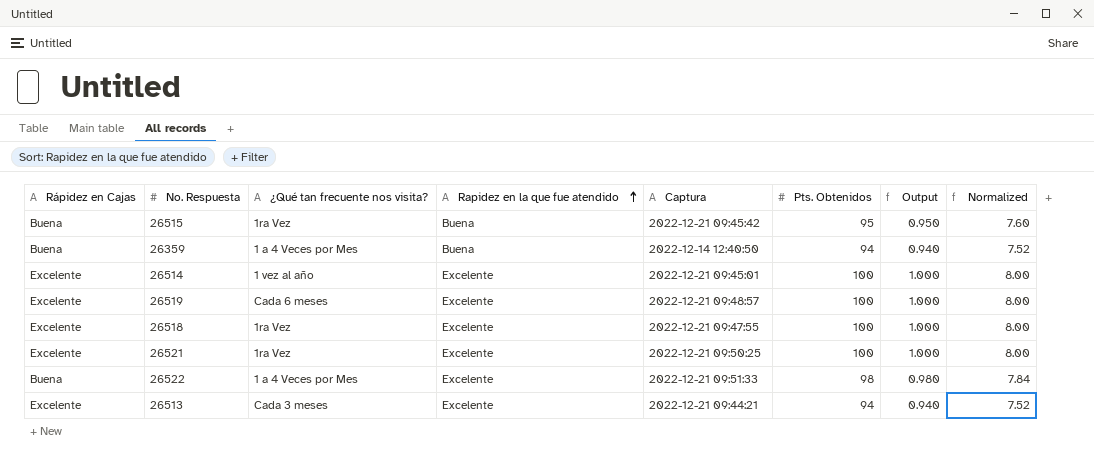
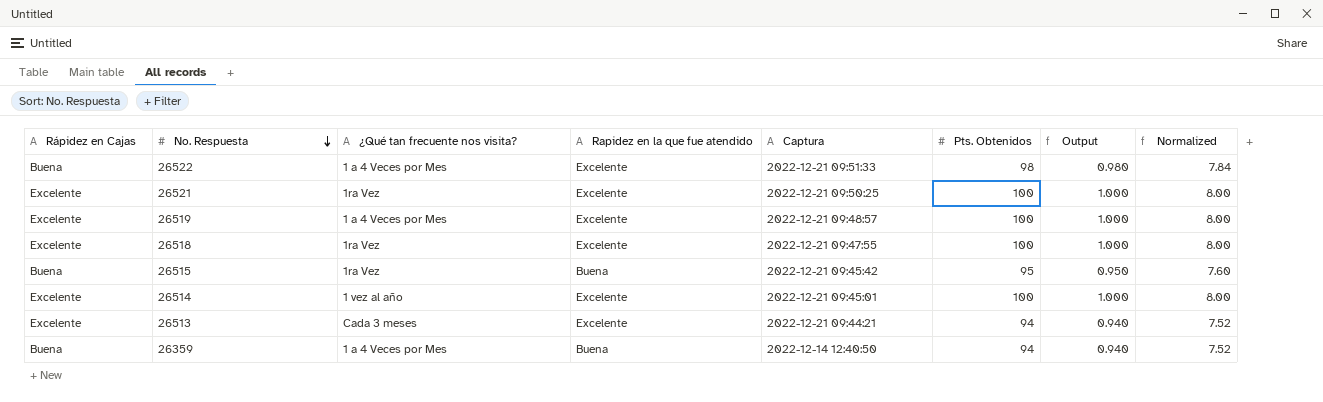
row order: Rapidez en la que fue atendido ascending -> No. Respuesta descending
26519 | ¿Qué tan frecuente nos visita?: Cada 6 meses -> 1 a 4 Veces por Mes

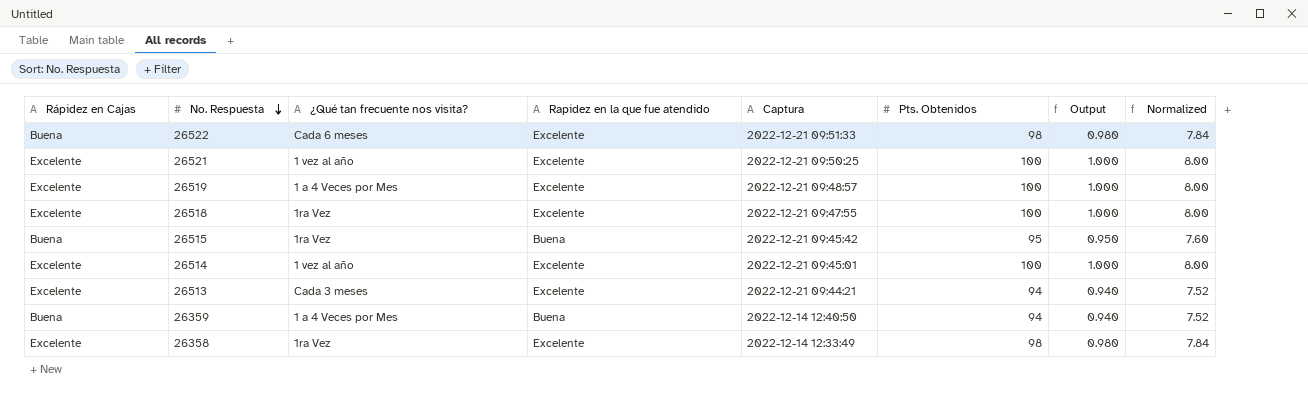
26522 | ¿Qué tan frecuente nos visita?: 1 a 4 Veces por Mes -> Cada 6 meses
26521 | ¿Qué tan frecuente nos visita?: 1ra Vez -> 1 vez al año
row 26358: none -> Excelente | 1ra Vez | Excelente | 2022-12-14 12:33:49 | 98 | 0.980 | 7.84

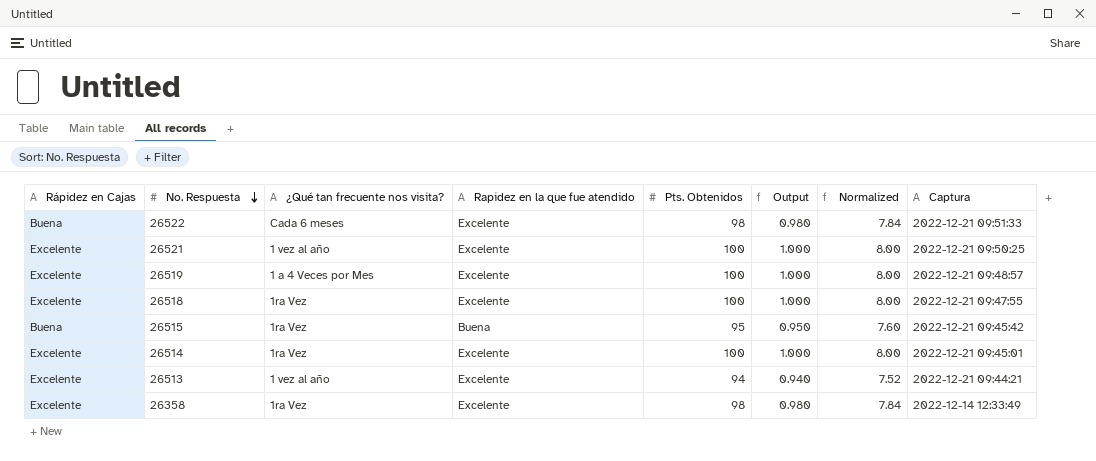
column Captura | position: 5 -> 8
row 26359: Buena | 1 a 4 Veces por Mes | Buena | 2022-12-14 12:40:50 | 94 | 0.940 | 7.52 -> none
26514 | ¿Qué tan frecuente nos visita?: 1 vez al año -> 1ra Vez
26513 | ¿Qué tan frecuente nos visita?: Cada 3 meses -> 1 vez al año

